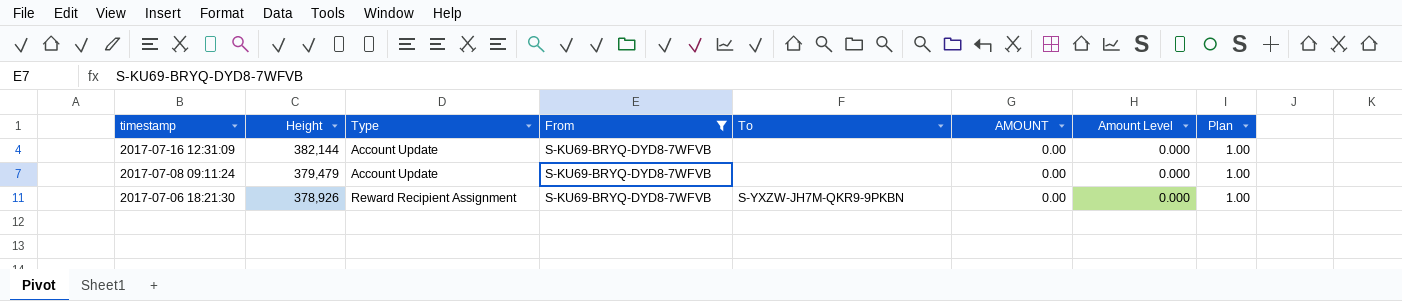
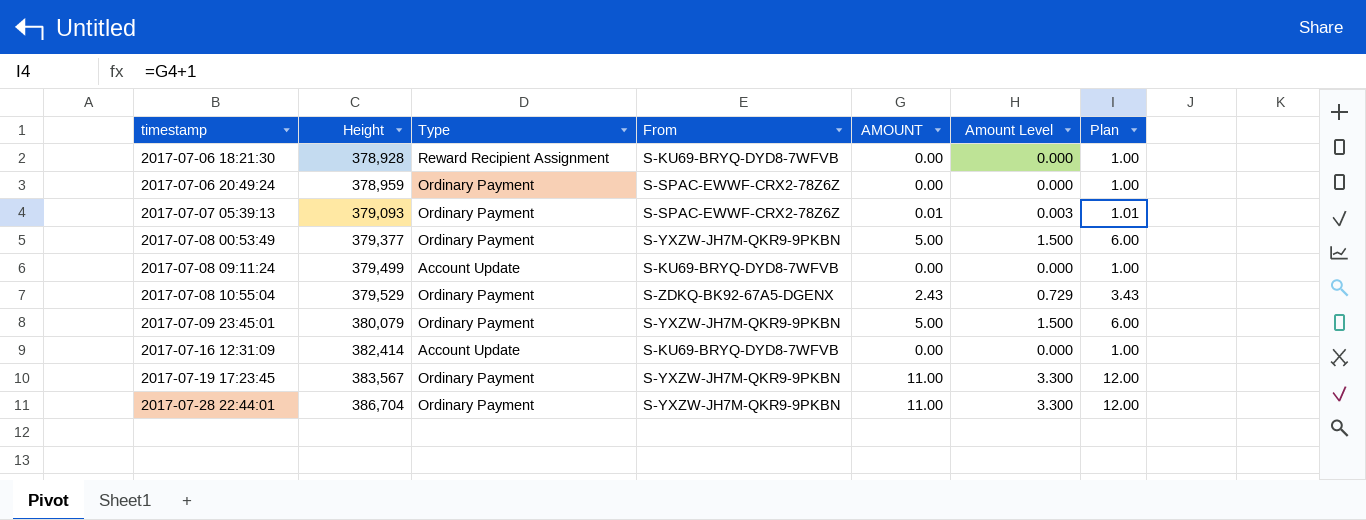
filter: From = S-KU69-BRYQ-DYD8-7WFVB -> none
row order: timestamp descending -> timestamp ascending
column To | position: 5 -> none
2017-07-06 18:21:30 | Height: 378,926 -> 378,928
2017-07-08 09:11:24 | Height: 379,479 -> 379,499
2017-07-16 12:31:09 | Height: 382,144 -> 382,414

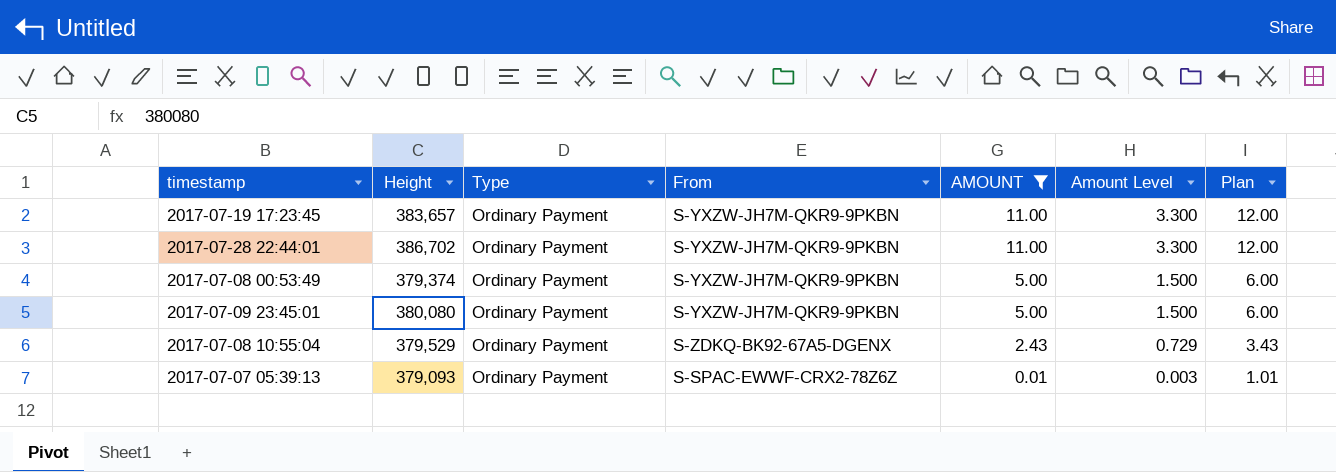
filter: none -> AMOUNT != 0.00
row order: timestamp ascending -> AMOUNT descending
2017-07-19 17:23:45 | Height: 383,567 -> 383,657
2017-07-28 22:44:01 | Height: 386,704 -> 386,702
2017-07-08 00:53:49 | Height: 379,377 -> 379,374
2017-07-09 23:45:01 | Height: 380,079 -> 380,080

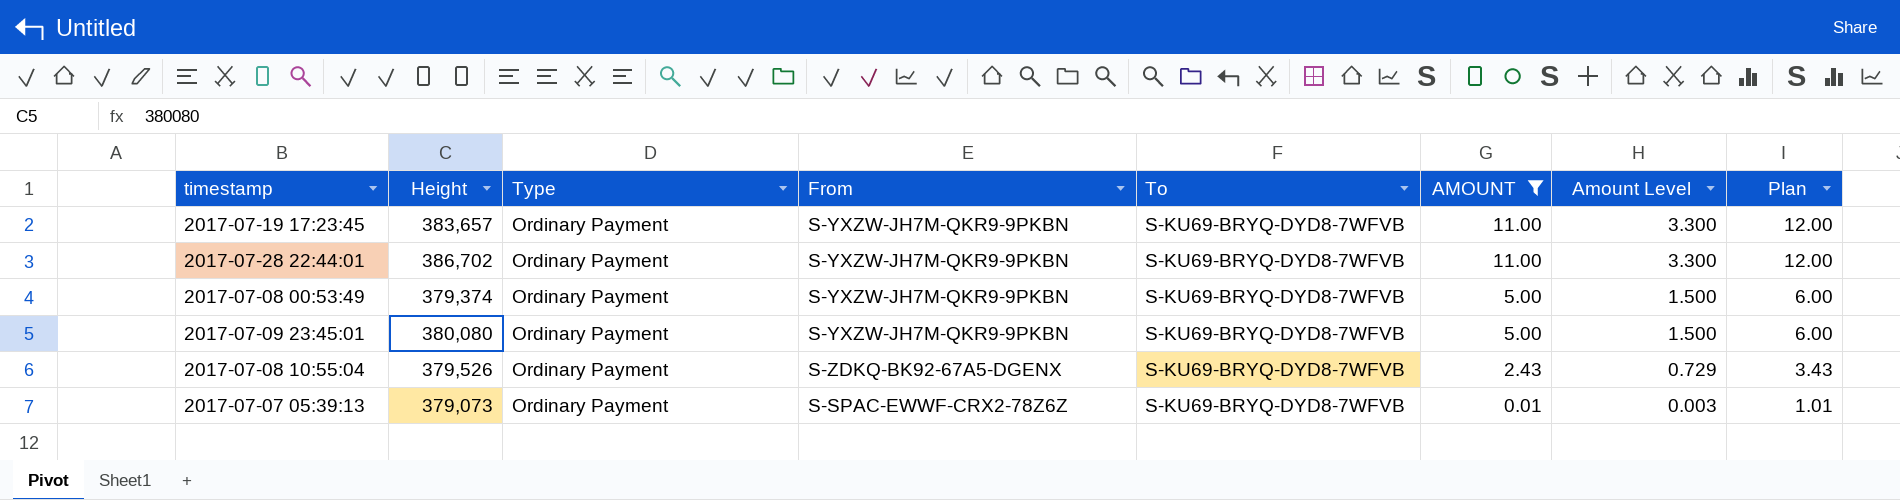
column To | position: none -> 5
2017-07-08 10:55:04 | Height: 379,529 -> 379,526
2017-07-07 05:39:13 | Height: 379,093 -> 379,073

